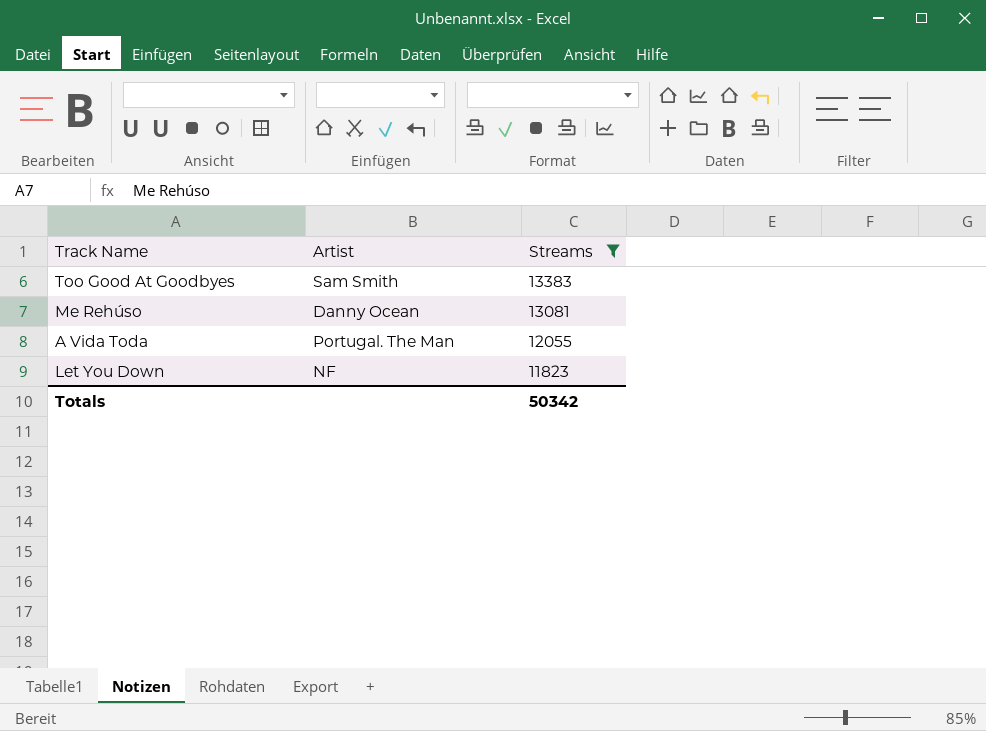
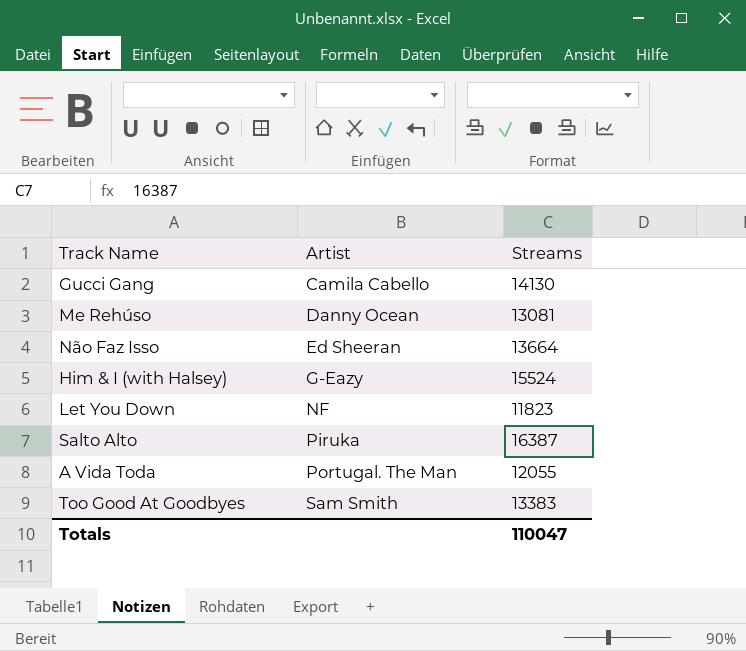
filter: Streams <= 13383 -> none
row order: Streams descending -> Artist ascending
Totals | Streams: 50342 -> 110047

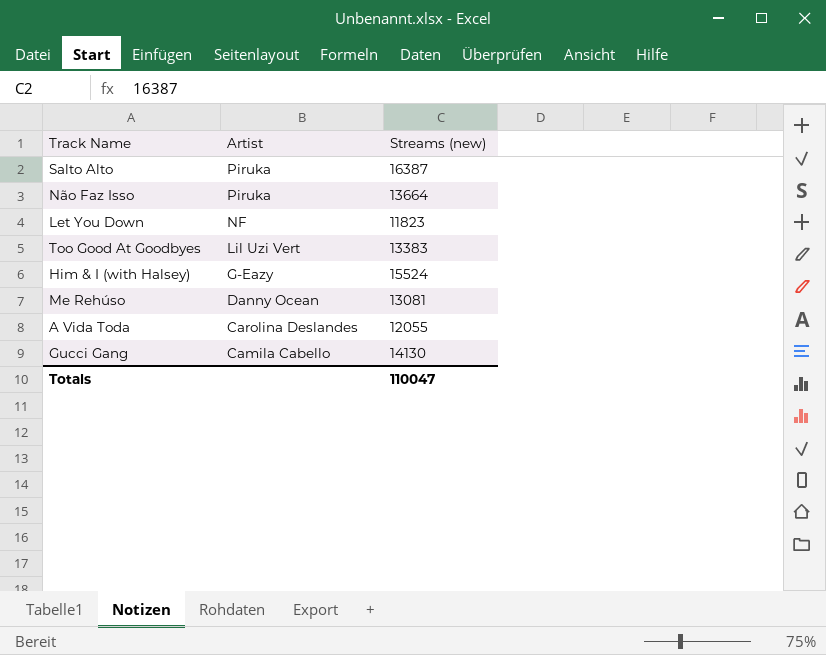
row order: Artist ascending -> Artist descending
column name: Streams -> Streams (new)
Não Faz Isso | Artist: Ed Sheeran -> Piruka
Too Good At Goodbyes | Artist: Sam Smith -> Lil Uzi Vert
A Vida Toda | Artist: Portugal. The Man -> Carolina Deslandes

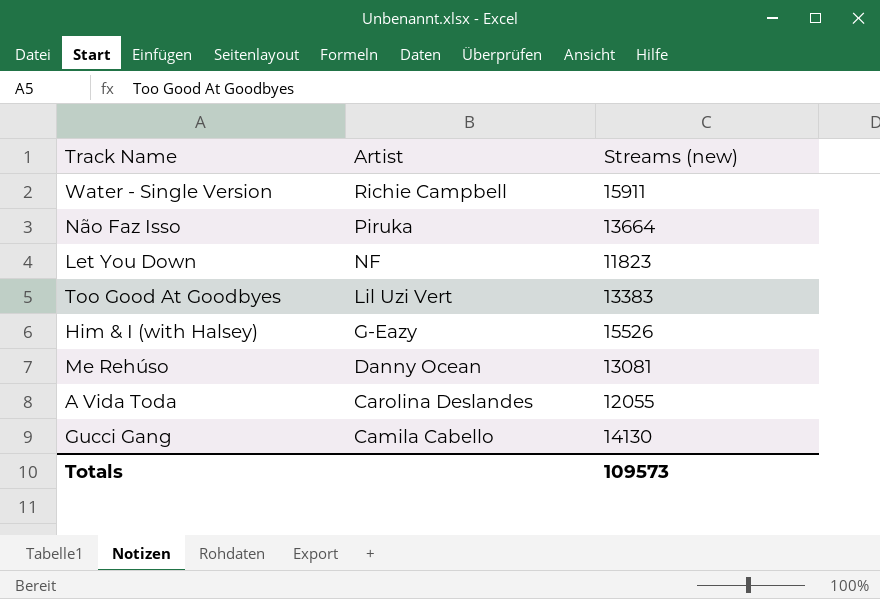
row Salto Alto: Piruka | 16387 -> none
row Water - Single Version: none -> Richie Campbell | 15911
Him & I (with Halsey) | Streams (new): 15524 -> 15526
Totals | Streams (new): 110047 -> 109573

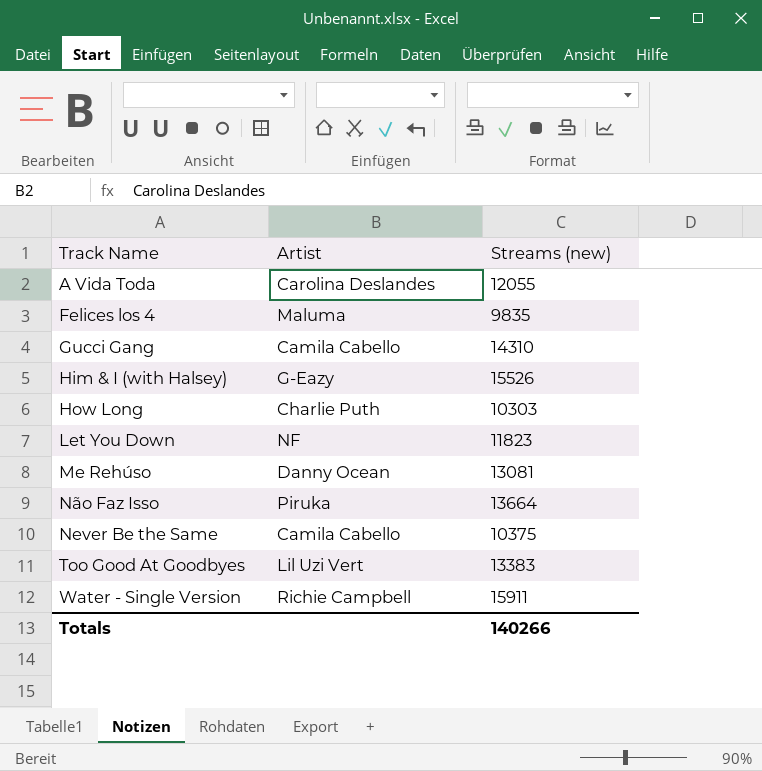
row order: Artist descending -> Track Name ascending
row Felices los 4: none -> Maluma | 9835
Gucci Gang | Streams (new): 14130 -> 14310
row How Long: none -> Charlie Puth | 10303
row Never Be the Same: none -> Camila Cabello | 10375
Totals | Streams (new): 109573 -> 140266

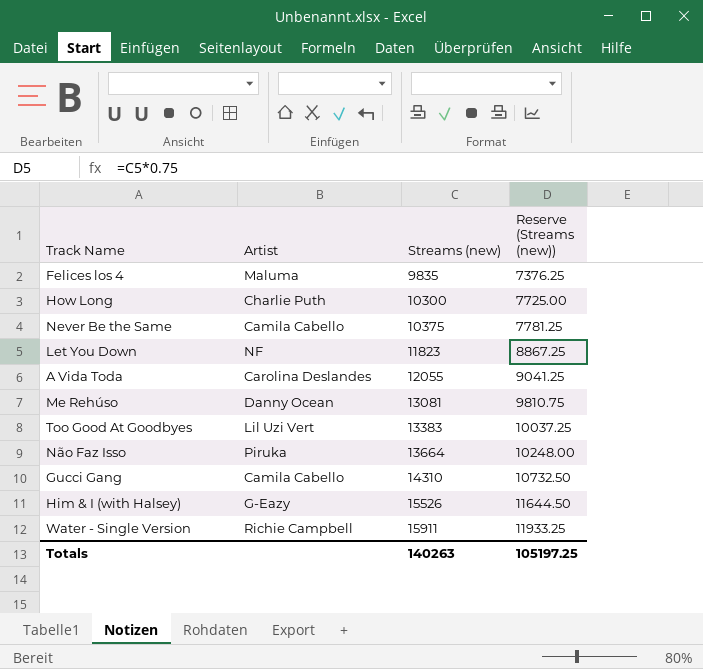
row order: Track Name ascending -> Streams (new) ascending
column Reserve (Streams (new)) | formula: none -> [Streams (new)] * 0.75
How Long | Streams (new): 10303 -> 10300
Totals | Streams (new): 140266 -> 140263

